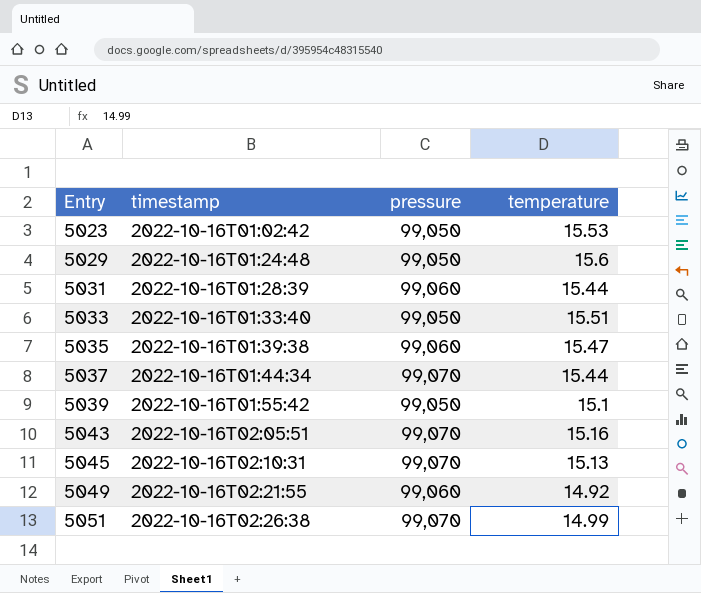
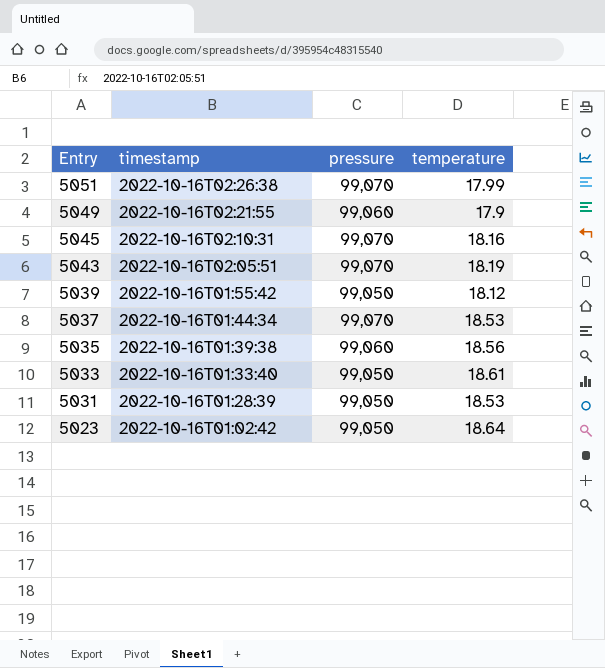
row order: Entry ascending -> Entry descending
row 5029: 2022-10-16T01:24:48 | 99,050 | 15.6 -> none
5051 | temperature: 14.99 -> 17.99
5049 | temperature: 14.92 -> 17.9
5045 | temperature: 15.13 -> 18.16
5043 | temperature: 15.16 -> 18.19
5039 | temperature: 15.1 -> 18.12
5037 | temperature: 15.44 -> 18.53
5035 | temperature: 15.47 -> 18.56
5033 | temperature: 15.51 -> 18.61
5031 | pressure: 99,060 -> 99,050
5031 | temperature: 15.44 -> 18.53
5023 | temperature: 15.53 -> 18.64

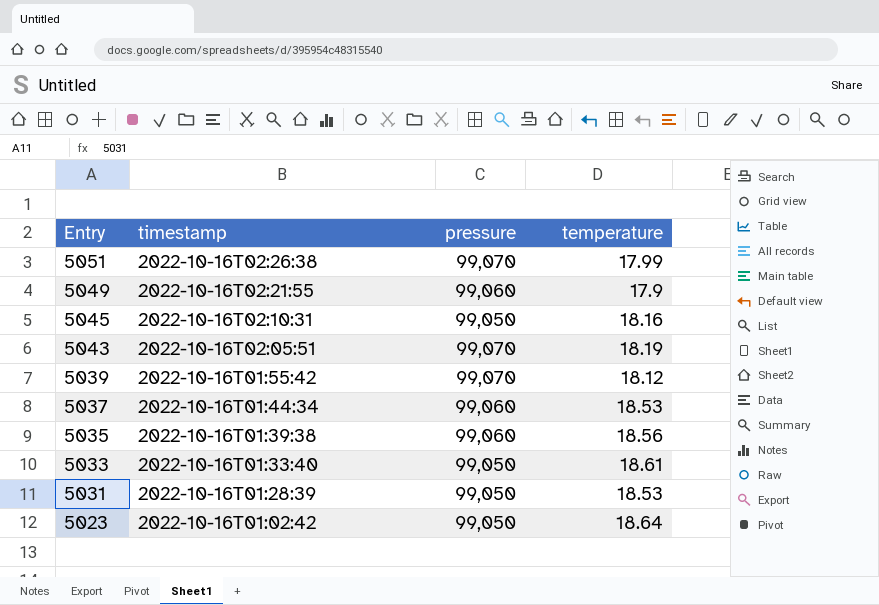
5045 | pressure: 99,070 -> 99,050
5039 | pressure: 99,050 -> 99,070
5037 | pressure: 99,070 -> 99,060

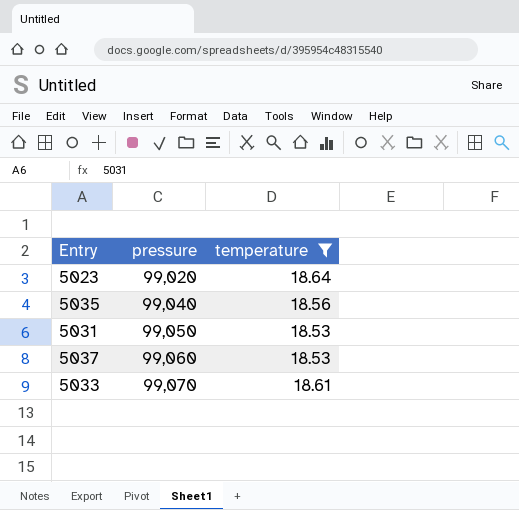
filter: none -> temperature >= 18.53
row order: Entry descending -> pressure ascending
column timestamp | position: 2 -> none
5023 | pressure: 99,050 -> 99,020
5035 | pressure: 99,060 -> 99,040
5033 | pressure: 99,050 -> 99,070

